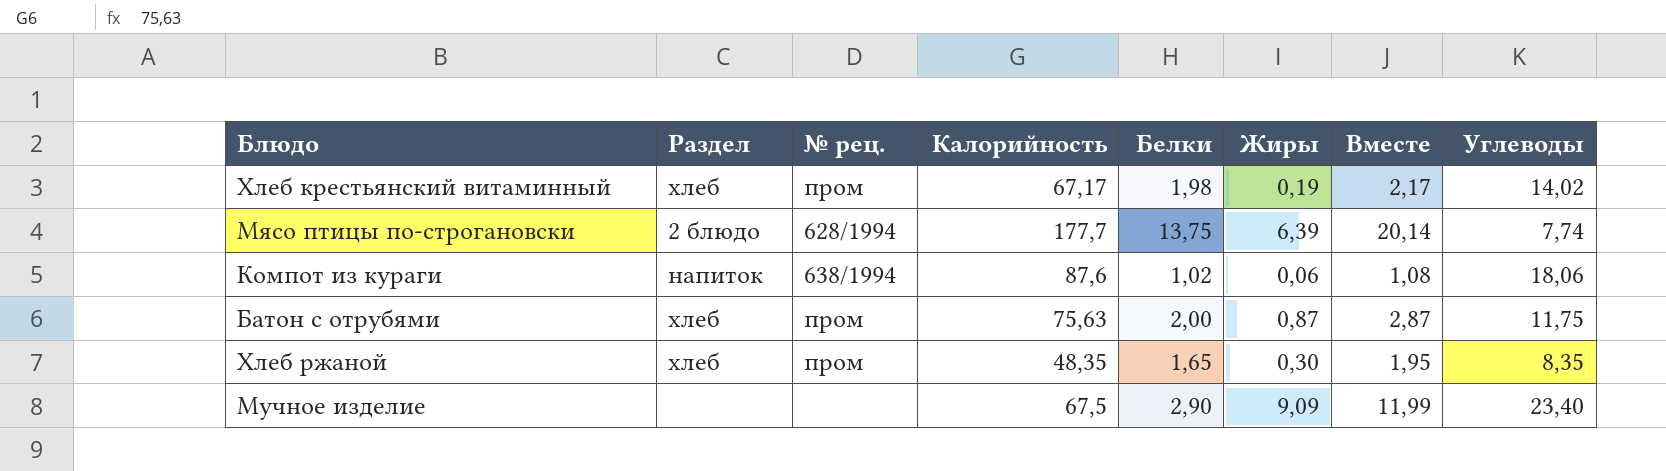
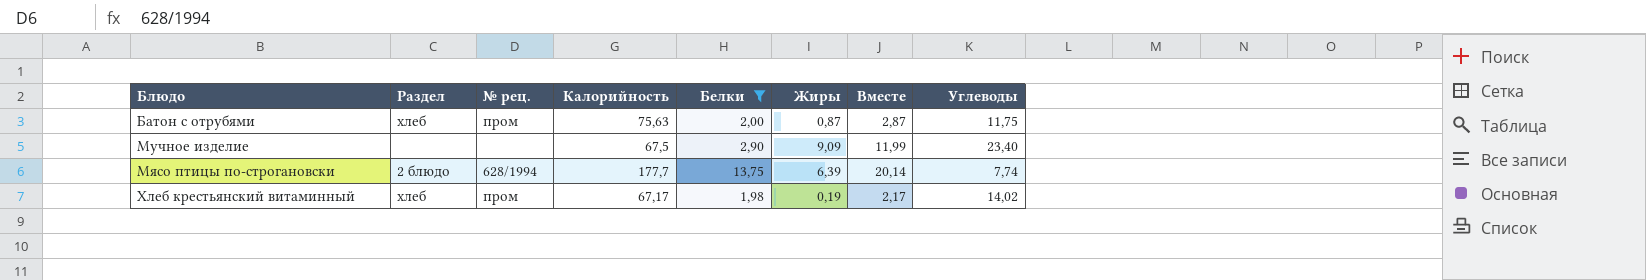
filter: none -> Белки >= 1,98
row order: none -> Блюдо ascending

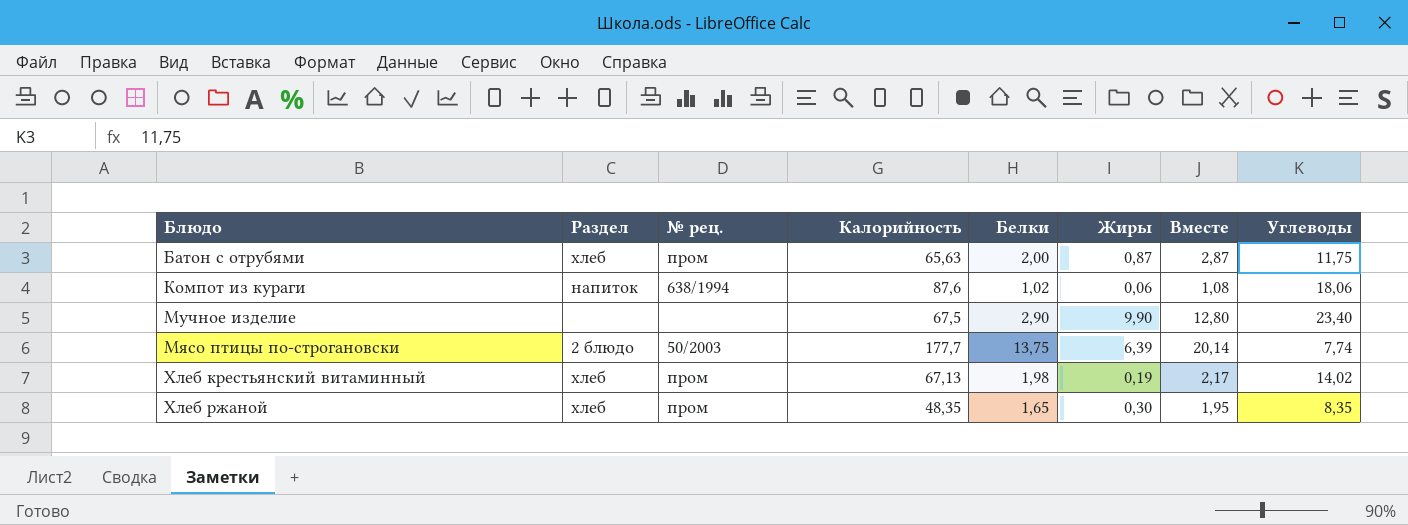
filter: Белки >= 1,98 -> none
Батон с отрубями | Калорийность: 75,63 -> 65,63
Мучное изделие | Жиры: 9,09 -> 9,90
Мучное изделие | Вместе: 11,99 -> 12,80
Мясо птицы по-строгановски | № рец.: 628/1994 -> 50/2003
Хлеб крестьянский витаминный | Калорийность: 67,17 -> 67,13

